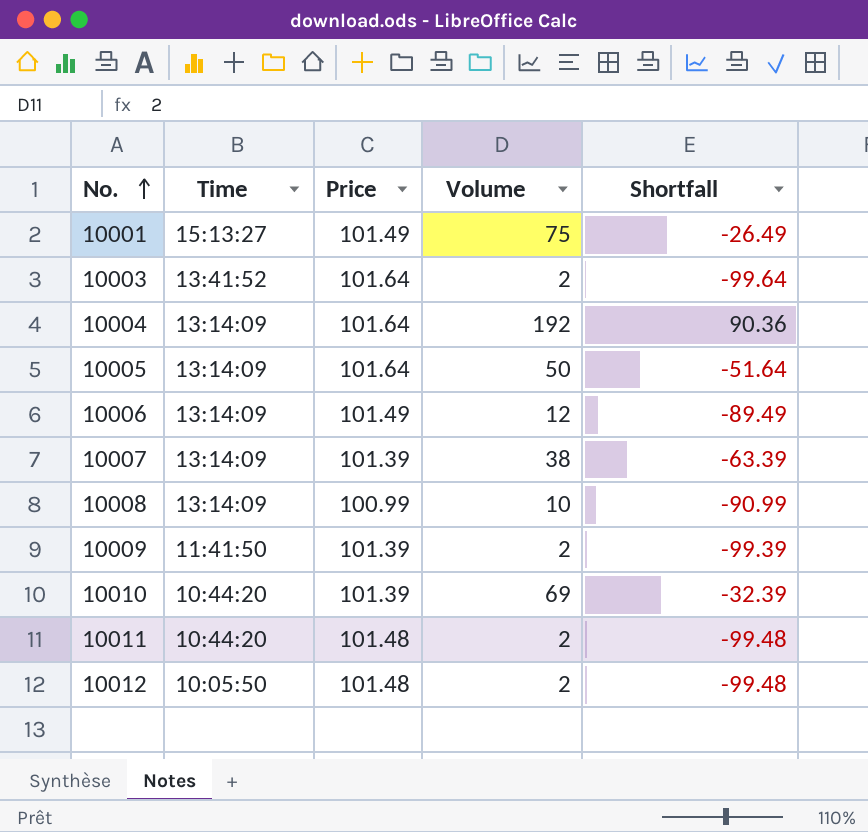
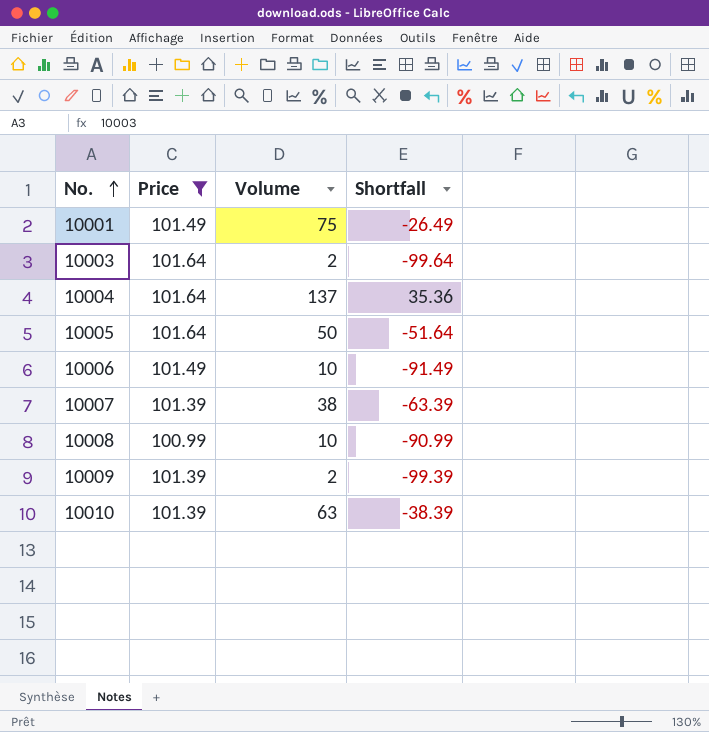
filter: none -> Price != 101.48
column Time | position: 2 -> none
10004 | Volume: 192 -> 137
10004 | Shortfall: 90.36 -> 35.36
10006 | Volume: 12 -> 10
10006 | Shortfall: -89.49 -> -91.49
10010 | Volume: 69 -> 63
10010 | Shortfall: -32.39 -> -38.39

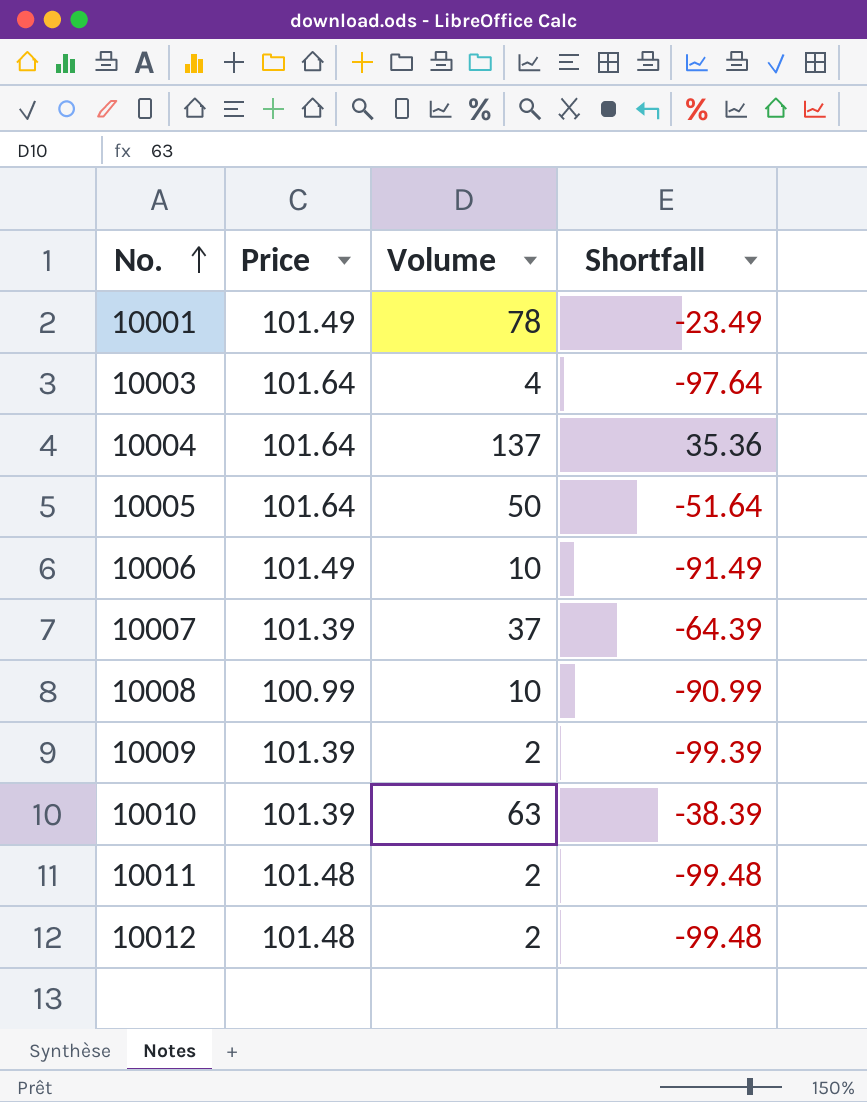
filter: Price != 101.48 -> none
10001 | Volume: 75 -> 78
10001 | Shortfall: -26.49 -> -23.49
10003 | Volume: 2 -> 4
10003 | Shortfall: -99.64 -> -97.64
10007 | Volume: 38 -> 37
10007 | Shortfall: -63.39 -> -64.39

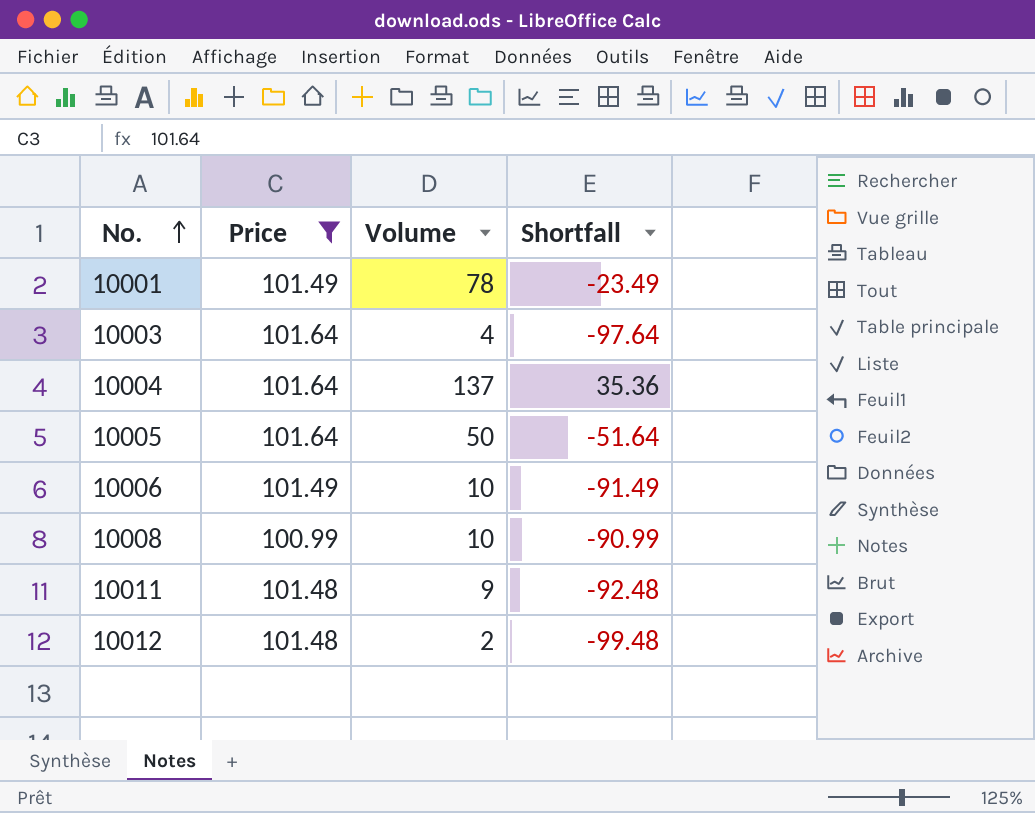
filter: none -> Price != 101.39
10011 | Volume: 2 -> 9
10011 | Shortfall: -99.48 -> -92.48

